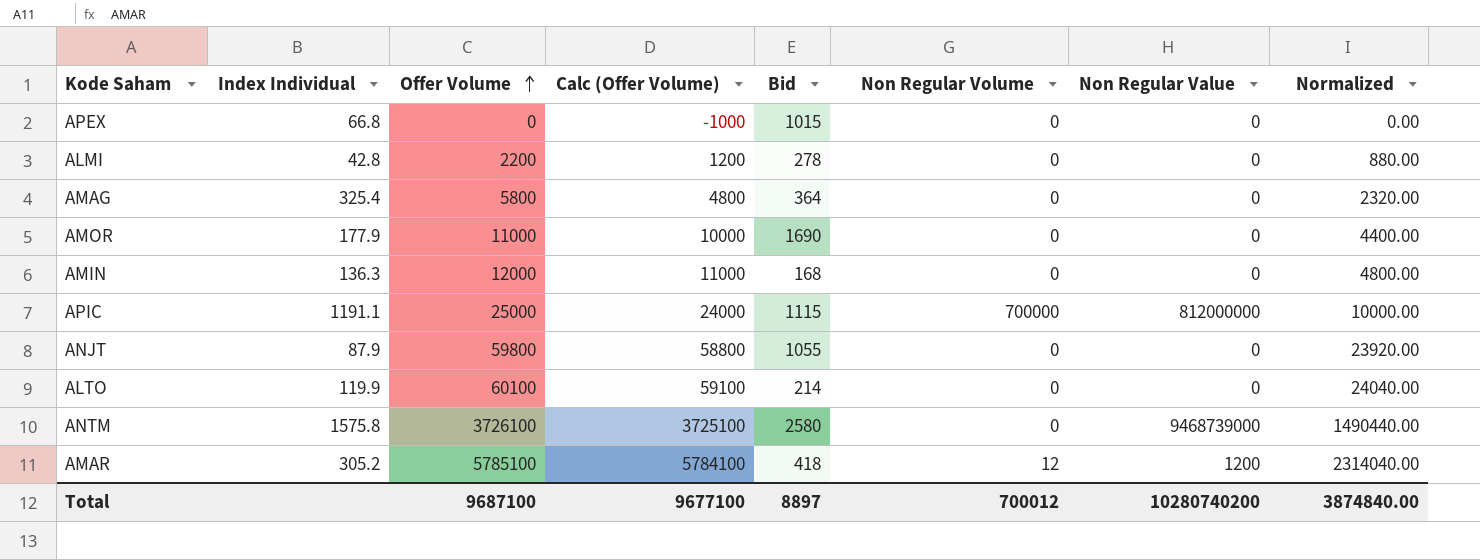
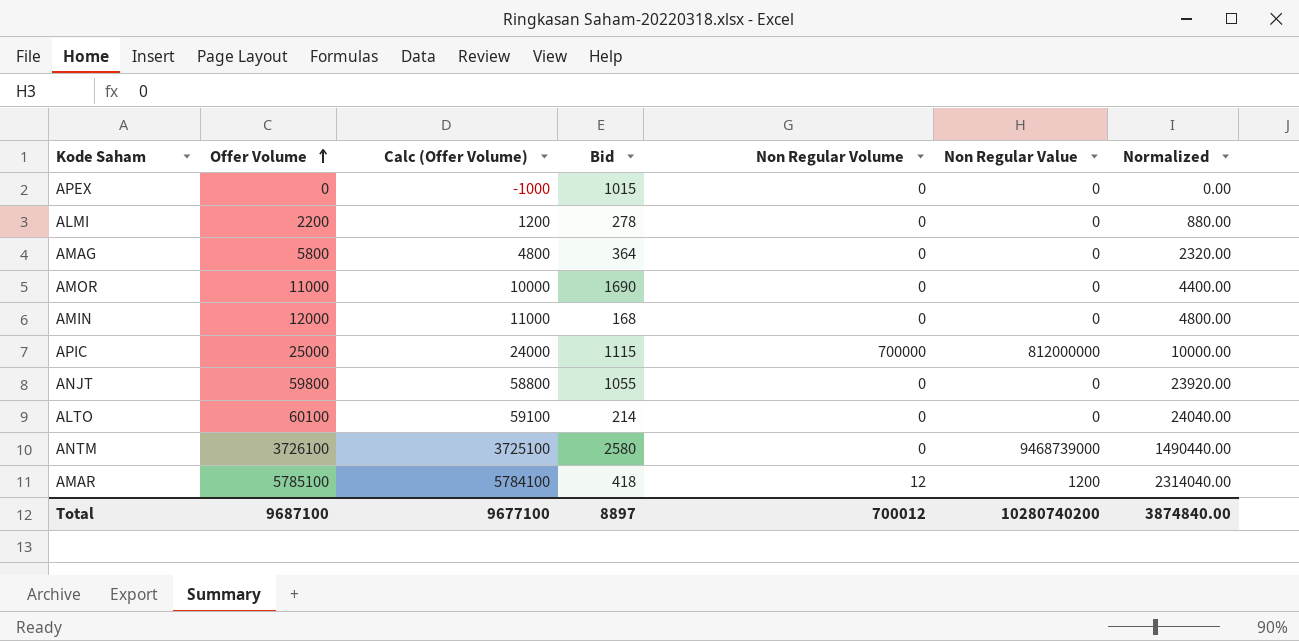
column Index Individual | position: 2 -> none

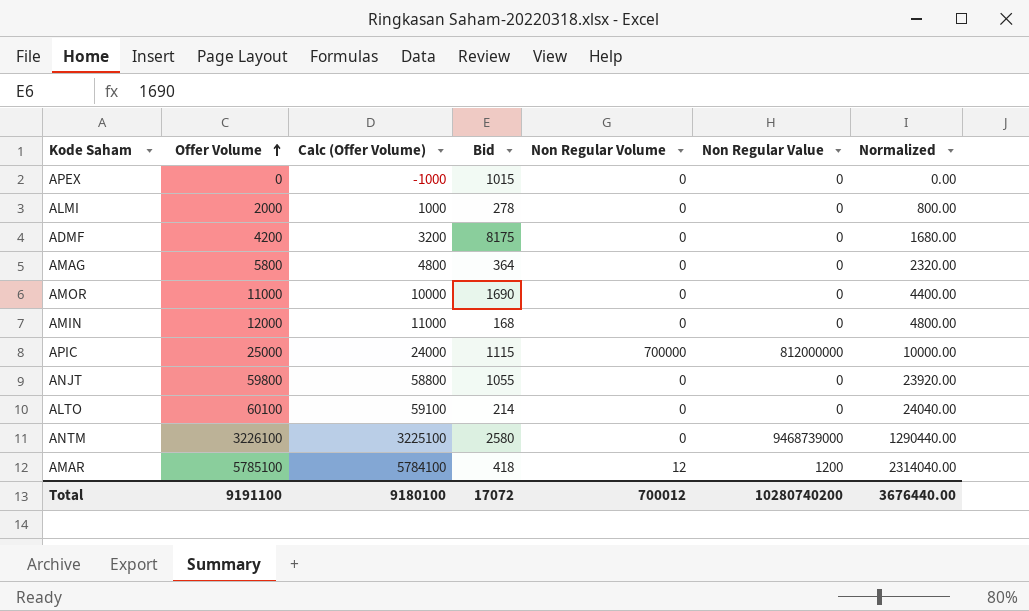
ALMI | Offer Volume: 2200 -> 2000
ALMI | Calc (Offer Volume): 1200 -> 1000
ALMI | Normalized: 880.00 -> 800.00
row ADMF: none -> 4200 | 3200 | 8175 | 0 | 0 | 1680.00
ANTM | Offer Volume: 3726100 -> 3226100
ANTM | Calc (Offer Volume): 3725100 -> 3225100
ANTM | Normalized: 1490440.00 -> 1290440.00
Total | Offer Volume: 9687100 -> 9191100
Total | Calc (Offer Volume): 9677100 -> 9180100
Total | Bid: 8897 -> 17072
Total | Normalized: 3874840.00 -> 3676440.00

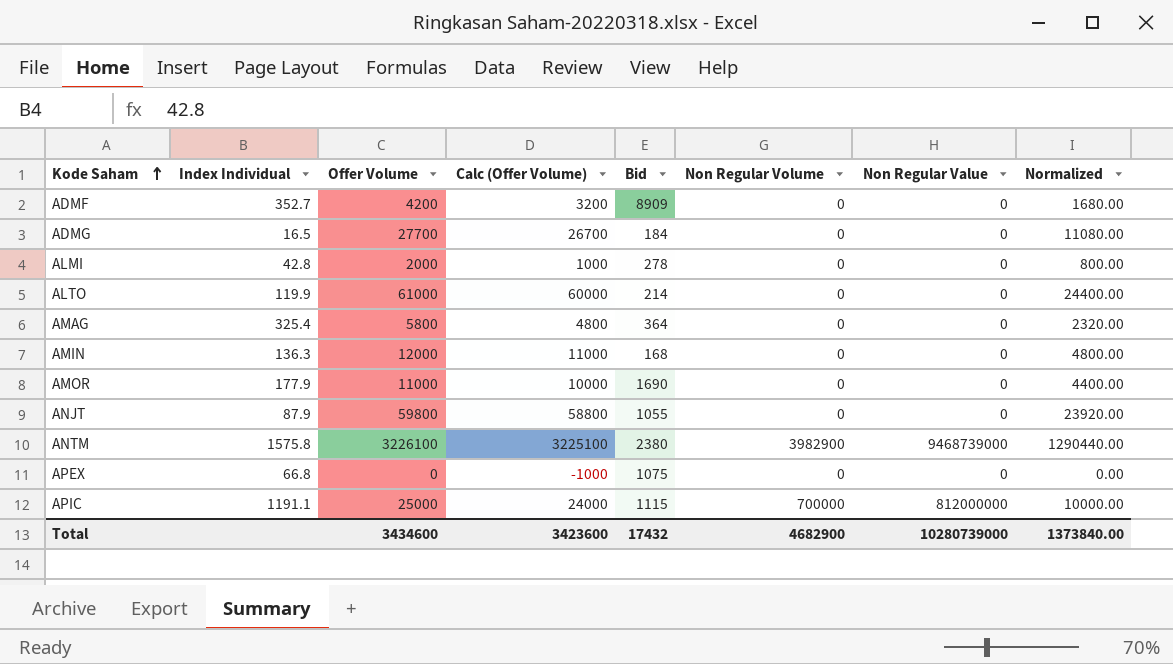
row order: Offer Volume ascending -> Kode Saham ascending
column Index Individual | position: none -> 2
row AMAR: 5785100 | 5784100 | 418 | 12 | 1200 | 2314040.00 -> none
ADMF | Bid: 8175 -> 8909
row ADMG: none -> 16.5 | 27700 | 26700 | 184 | 0 | 0 | 11080.00
ALTO | Offer Volume: 60100 -> 61000
ALTO | Calc (Offer Volume): 59100 -> 60000
ALTO | Normalized: 24040.00 -> 24400.00
ANTM | Bid: 2580 -> 2380
ANTM | Non Regular Volume: 0 -> 3982900
APEX | Bid: 1015 -> 1075
Total | Offer Volume: 9191100 -> 3434600
Total | Calc (Offer Volume): 9180100 -> 3423600
Total | Bid: 17072 -> 17432
Total | Non Regular Volume: 700012 -> 4682900
Total | Non Regular Value: 10280740200 -> 10280739000
Total | Normalized: 3676440.00 -> 1373840.00

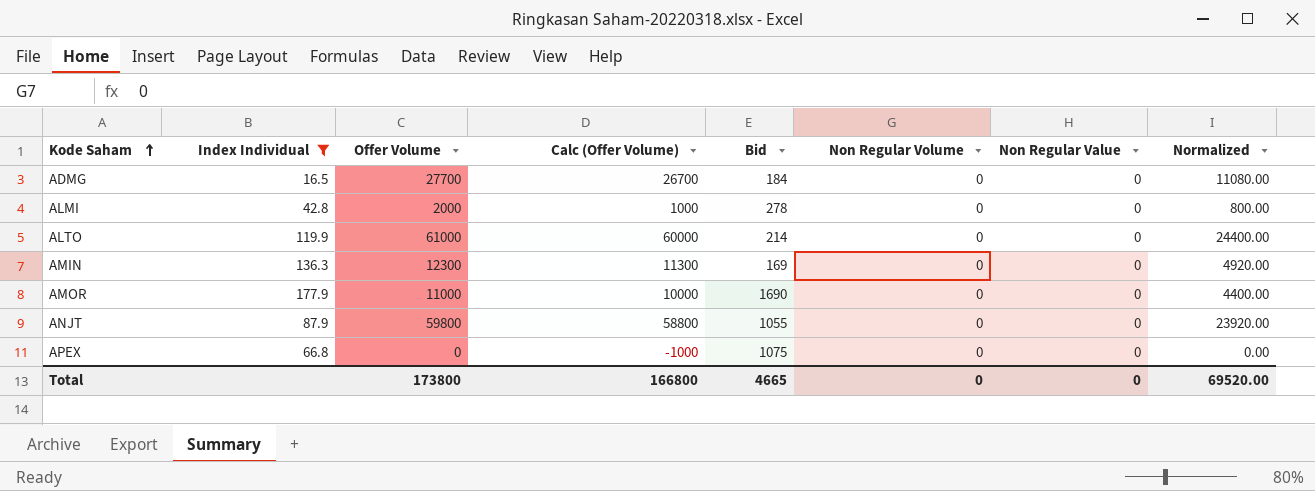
filter: none -> Index Individual <= 177.9
AMIN | Offer Volume: 12000 -> 12300
AMIN | Calc (Offer Volume): 11000 -> 11300
AMIN | Bid: 168 -> 169
AMIN | Normalized: 4800.00 -> 4920.00
Total | Offer Volume: 3434600 -> 173800
Total | Calc (Offer Volume): 3423600 -> 166800
Total | Bid: 17432 -> 4665
Total | Non Regular Volume: 4682900 -> 0
Total | Non Regular Value: 10280739000 -> 0
Total | Normalized: 1373840.00 -> 69520.00

